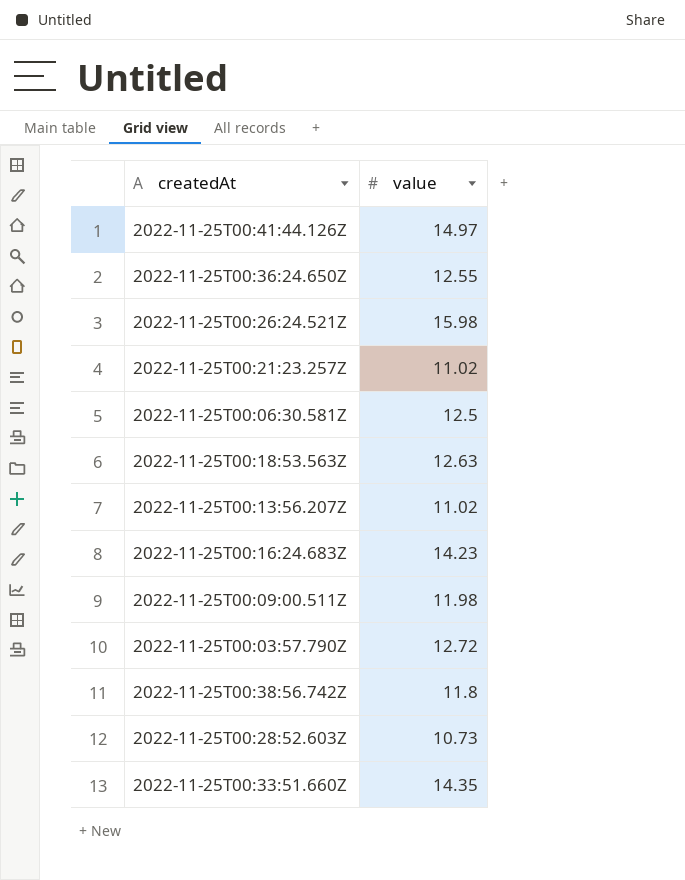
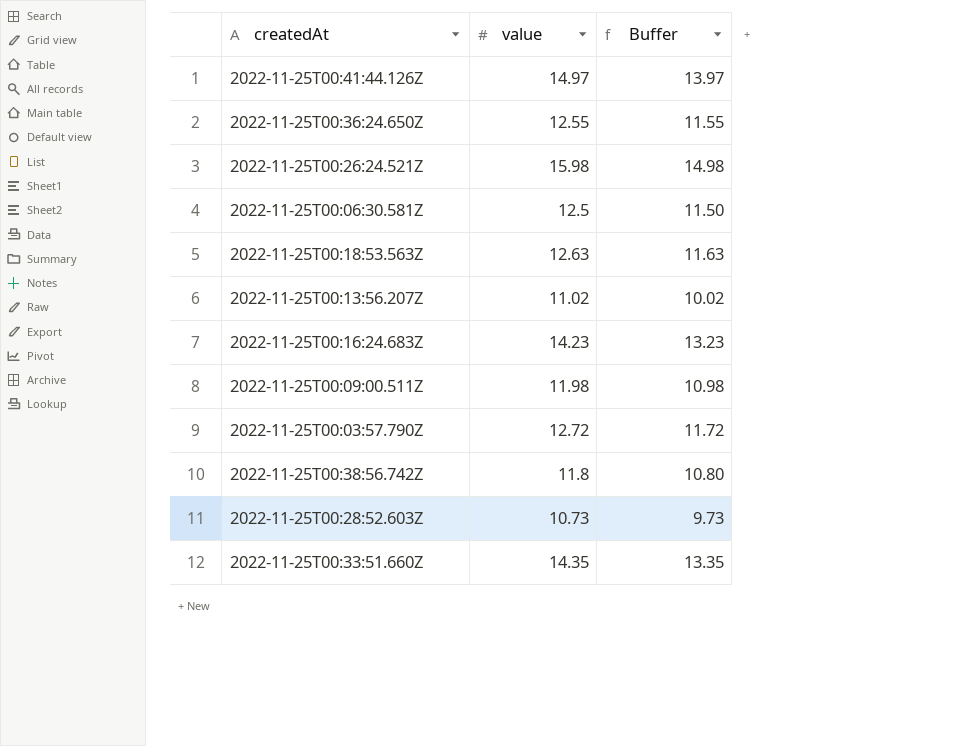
column Buffer | formula: none -> [value] - 1
row 2022-11-25T00:21:23.257Z: 11.02 -> none

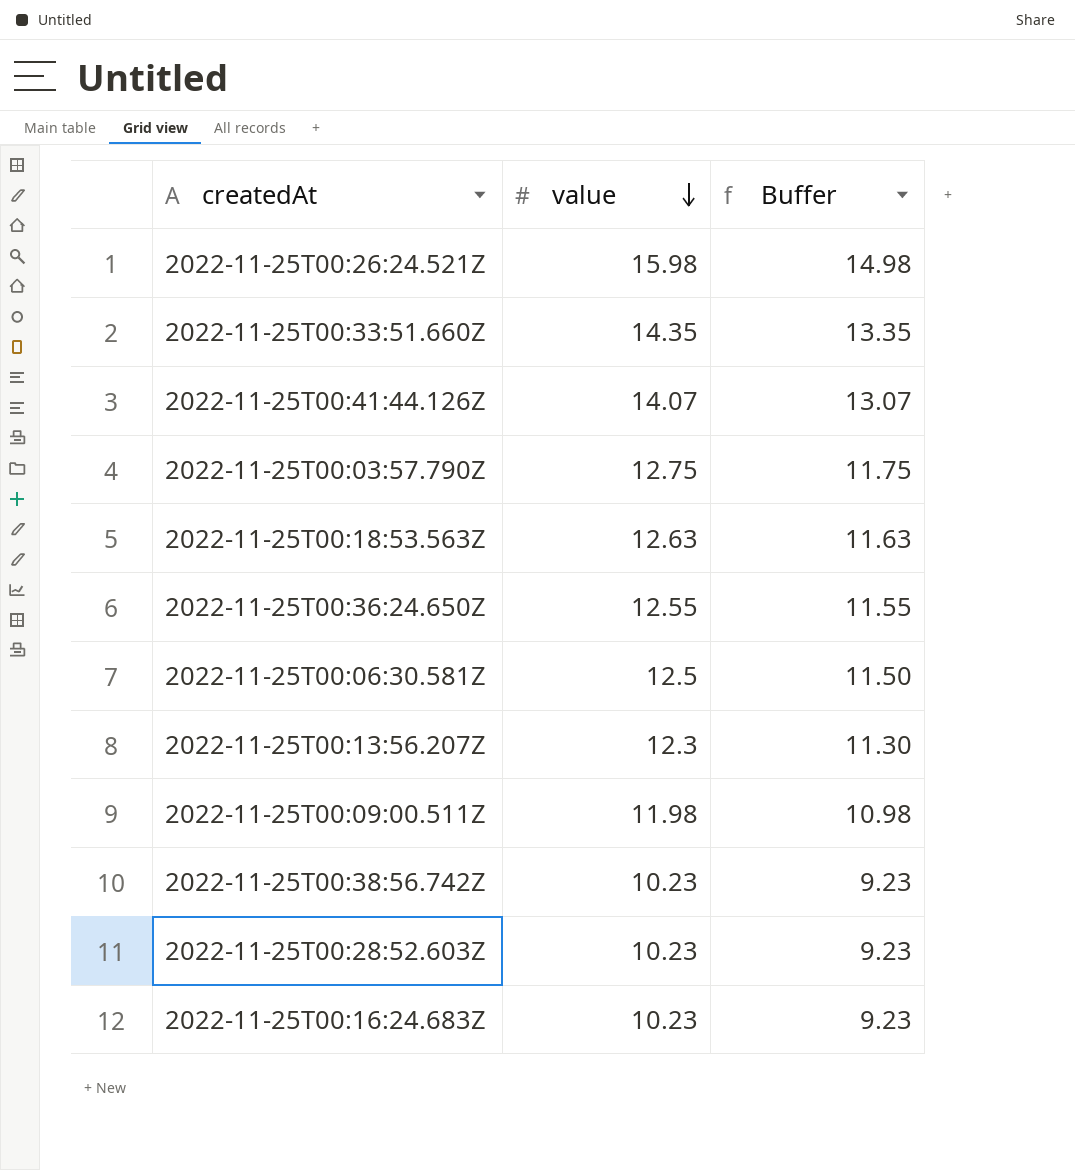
row order: none -> value descending
2022-11-25T00:41:44.126Z | value: 14.97 -> 14.07
2022-11-25T00:41:44.126Z | Buffer: 13.97 -> 13.07
2022-11-25T00:03:57.790Z | value: 12.72 -> 12.75
2022-11-25T00:03:57.790Z | Buffer: 11.72 -> 11.75
2022-11-25T00:13:56.207Z | value: 11.02 -> 12.3
2022-11-25T00:13:56.207Z | Buffer: 10.02 -> 11.30
2022-11-25T00:38:56.742Z | value: 11.8 -> 10.23
2022-11-25T00:38:56.742Z | Buffer: 10.80 -> 9.23
2022-11-25T00:28:52.603Z | value: 10.73 -> 10.23
2022-11-25T00:28:52.603Z | Buffer: 9.73 -> 9.23
2022-11-25T00:16:24.683Z | value: 14.23 -> 10.23
2022-11-25T00:16:24.683Z | Buffer: 13.23 -> 9.23

